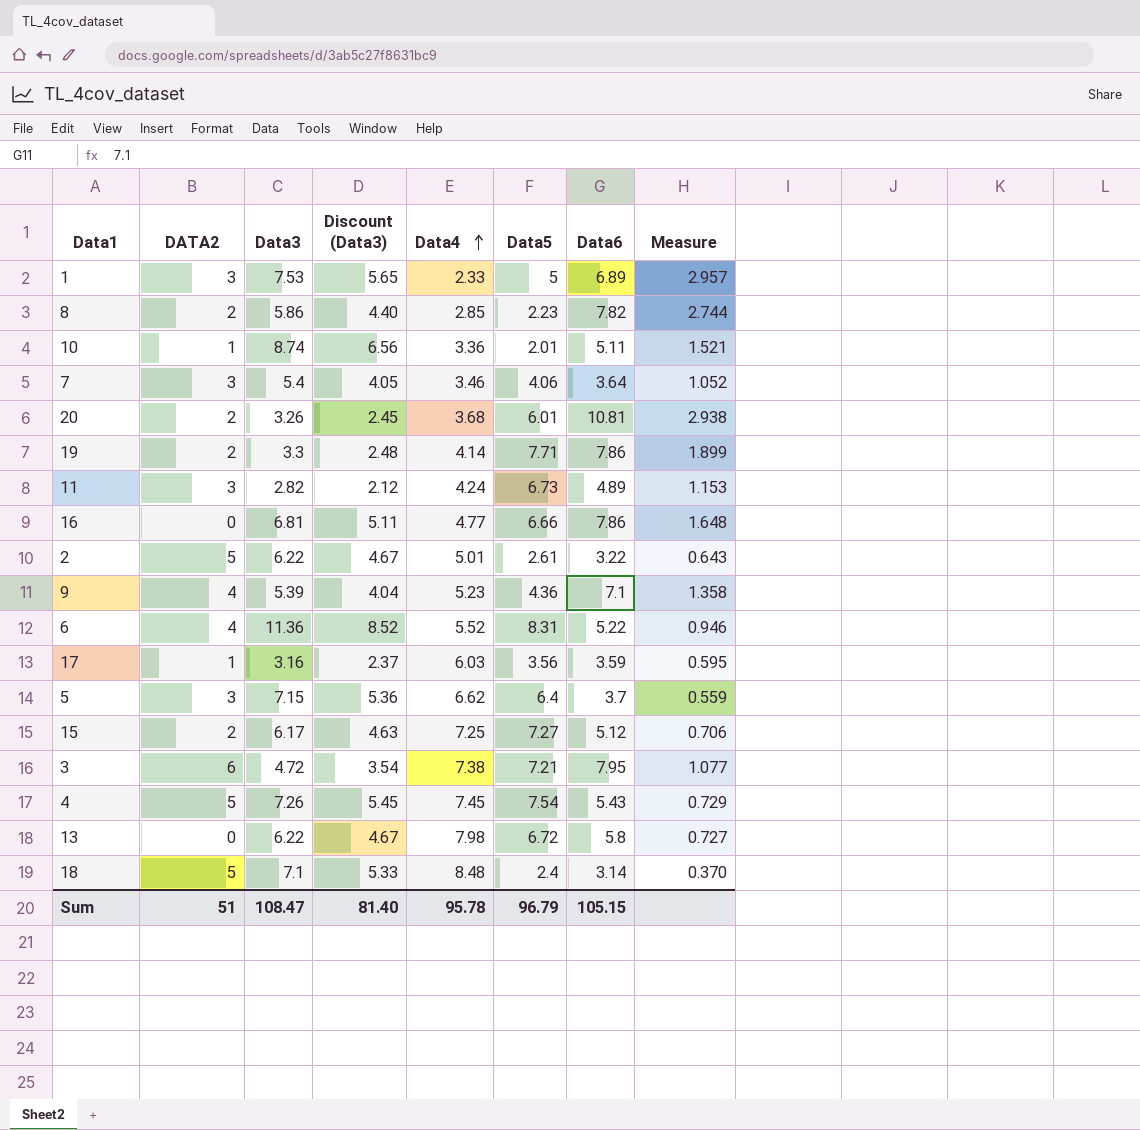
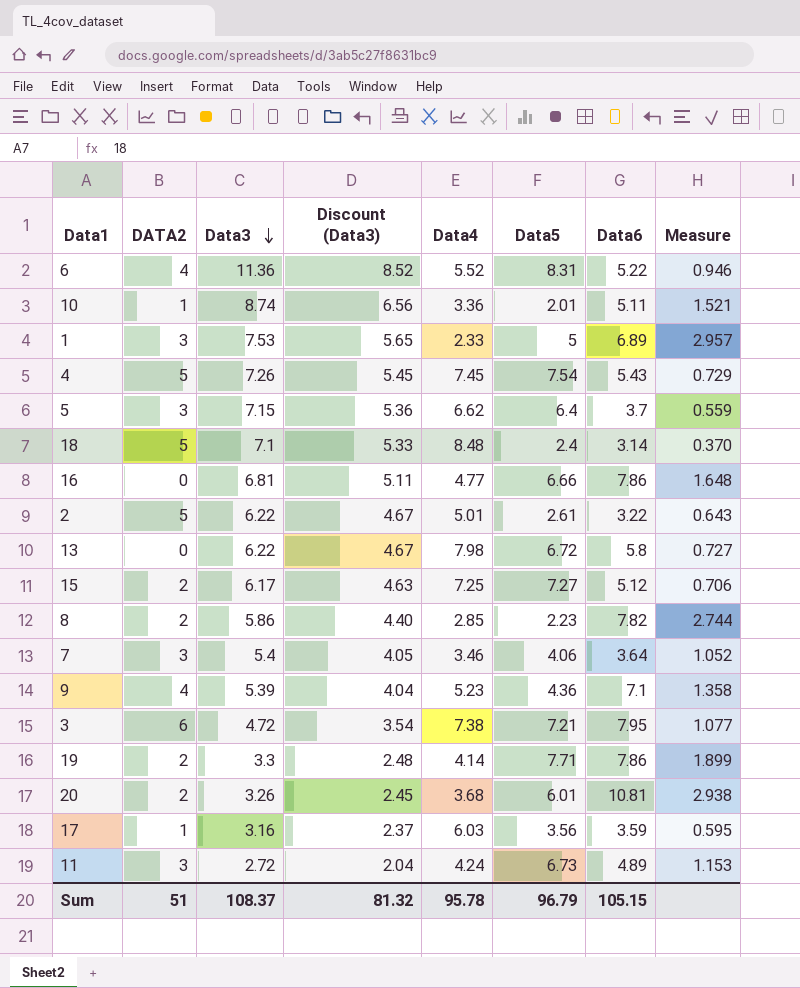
row order: Data4 ascending -> Data3 descending
11 | Data3: 2.82 -> 2.72
11 | Discount (Data3): 2.12 -> 2.04
Sum | Data3: 108.47 -> 108.37
Sum | Discount (Data3): 81.40 -> 81.32

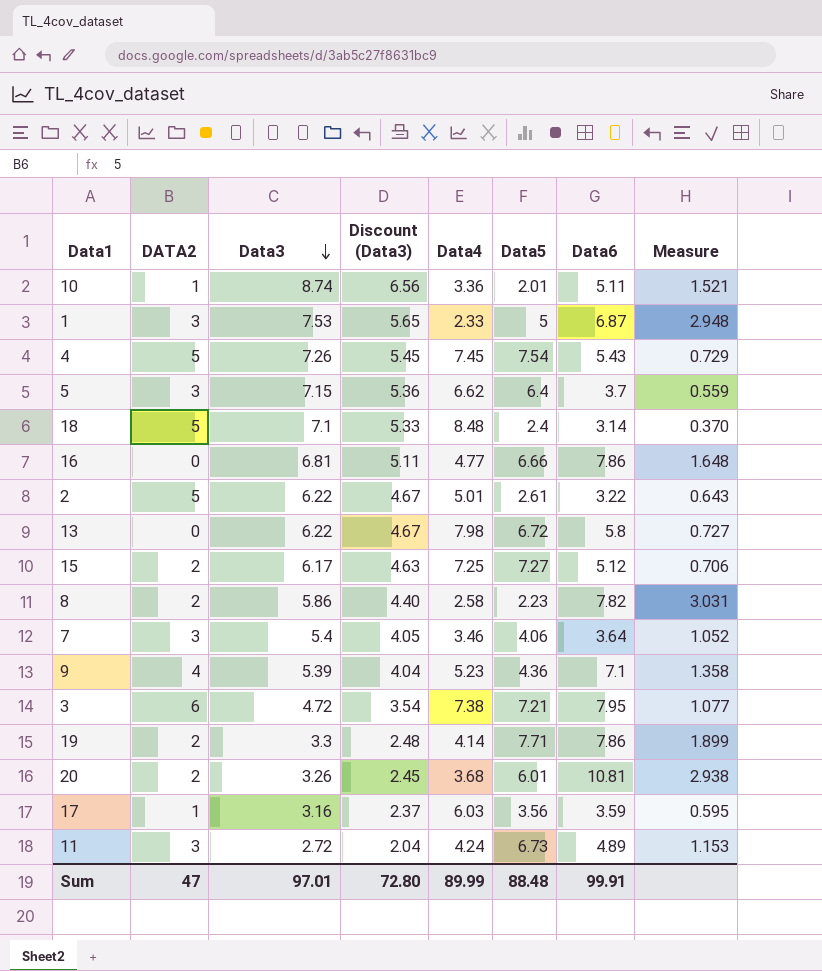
row 6: 4 | 11.36 | 8.52 | 5.52 | 8.31 | 5.22 | 0.946 -> none
1 | Data6: 6.89 -> 6.87
1 | Measure: 2.957 -> 2.948
8 | Data4: 2.85 -> 2.58
8 | Measure: 2.744 -> 3.031
Sum | DATA2: 51 -> 47
Sum | Data3: 108.37 -> 97.01
Sum | Discount (Data3): 81.32 -> 72.80
Sum | Data4: 95.78 -> 89.99
Sum | Data5: 96.79 -> 88.48
Sum | Data6: 105.15 -> 99.91

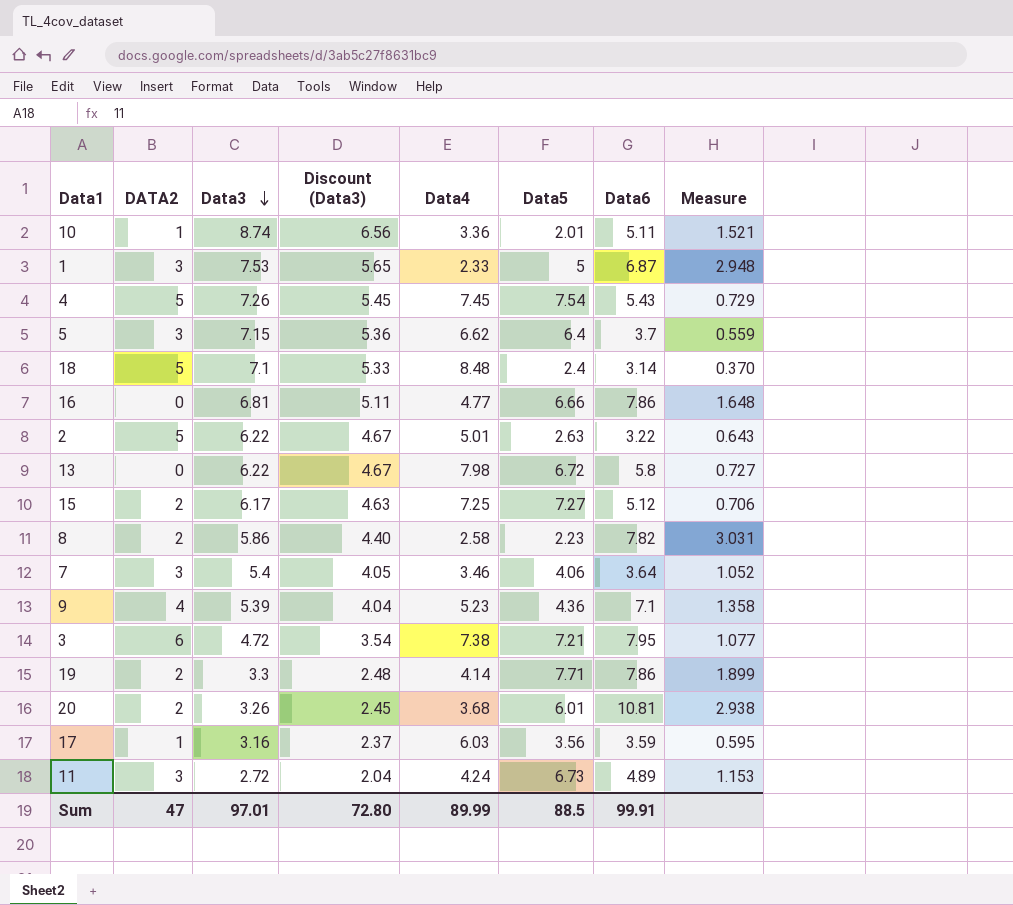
2 | Data5: 2.61 -> 2.63
Sum | Data5: 88.48 -> 88.5

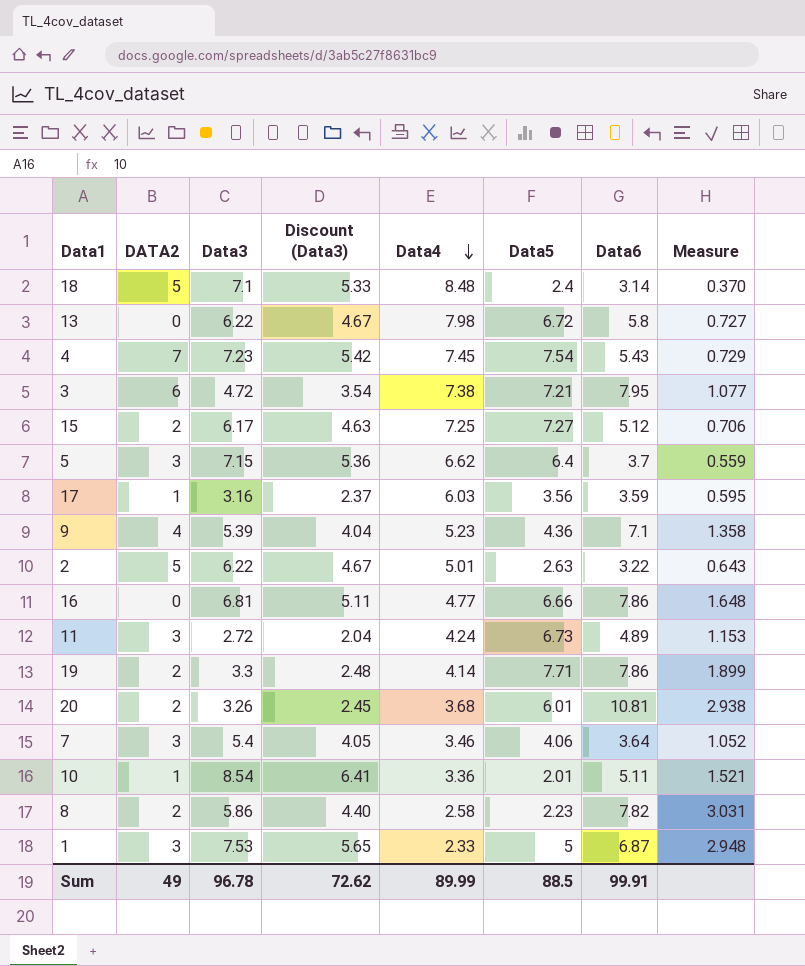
row order: Data3 descending -> Data4 descending
4 | DATA2: 5 -> 7
4 | Data3: 7.26 -> 7.23
4 | Discount (Data3): 5.45 -> 5.42
10 | Data3: 8.74 -> 8.54
10 | Discount (Data3): 6.56 -> 6.41
Sum | DATA2: 47 -> 49
Sum | Data3: 97.01 -> 96.78
Sum | Discount (Data3): 72.80 -> 72.62

